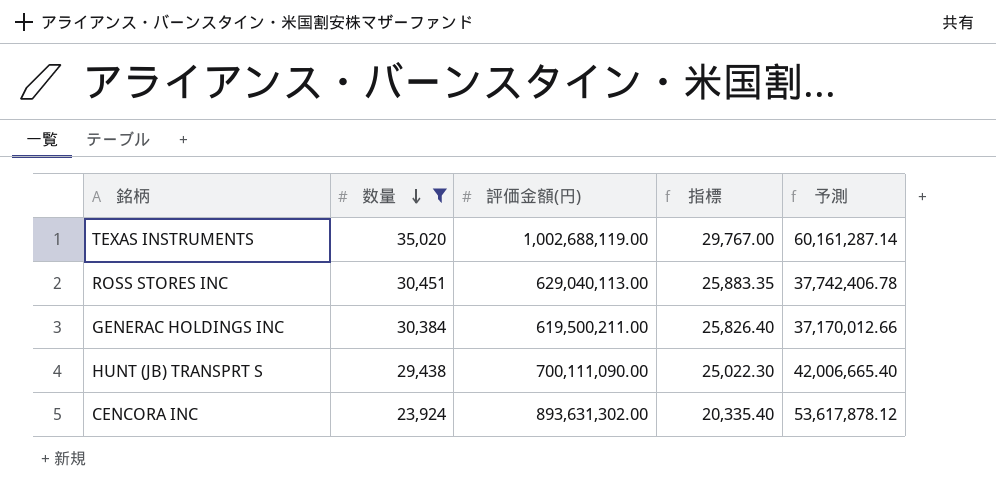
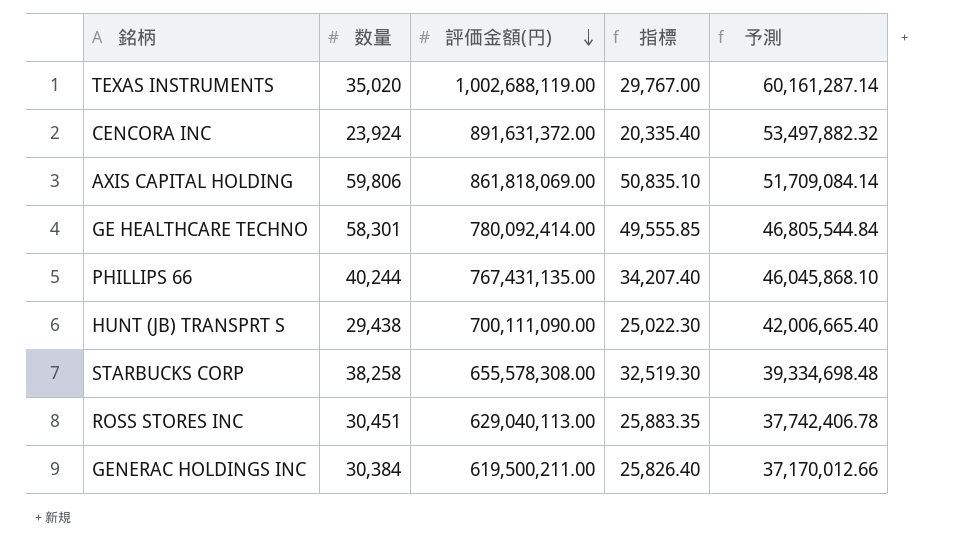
filter: 数量 <= 35,020 -> none
row order: 数量 descending -> 評価金額(円) descending
CENCORA INC | 評価金額(円): 893,631,302.00 -> 891,631,372.00
CENCORA INC | 予測: 53,617,878.12 -> 53,497,882.32

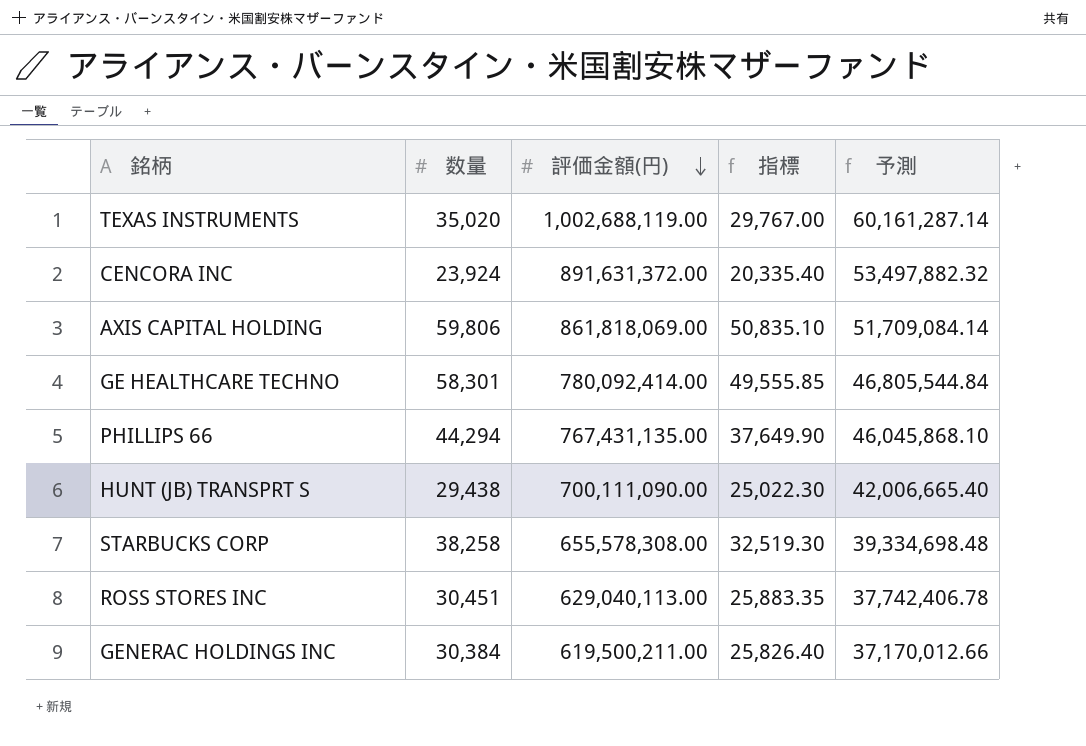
PHILLIPS 66 | 数量: 40,244 -> 44,294
PHILLIPS 66 | 指標: 34,207.40 -> 37,649.90

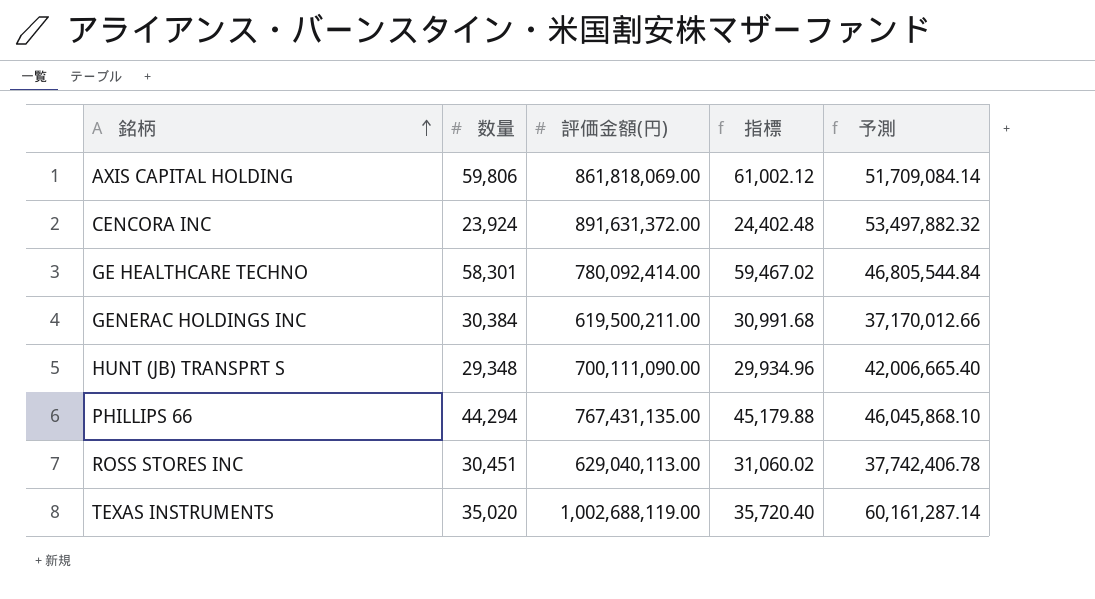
row order: 評価金額(円) descending -> 銘柄 ascending
column 指標 | formula: [数量] * 0.85 -> [数量] * 1.02
row STARBUCKS CORP: 38,258 | 655,578,308.00 | 32,519.30 | 39,334,698.48 -> none
HUNT (JB) TRANSPRT S | 数量: 29,438 -> 29,348

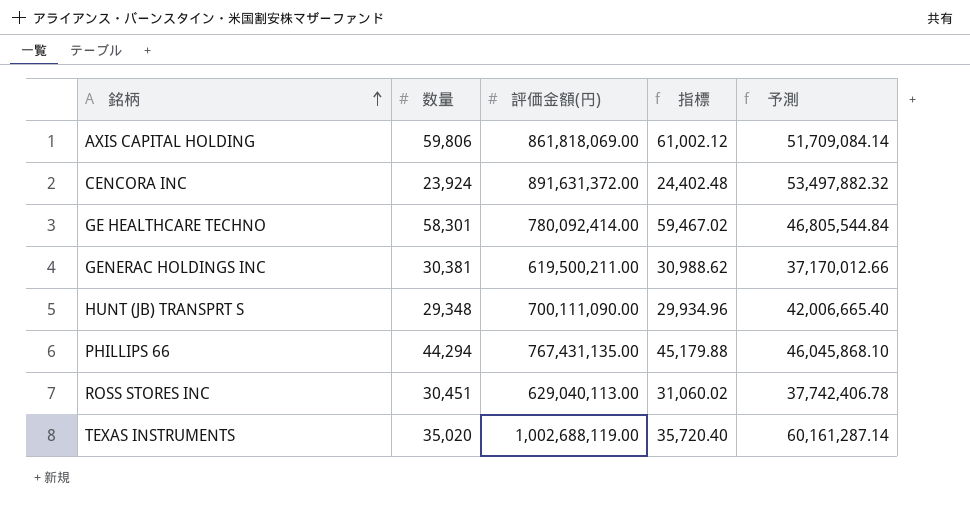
GENERAC HOLDINGS INC | 数量: 30,384 -> 30,381
GENERAC HOLDINGS INC | 指標: 30,991.68 -> 30,988.62

